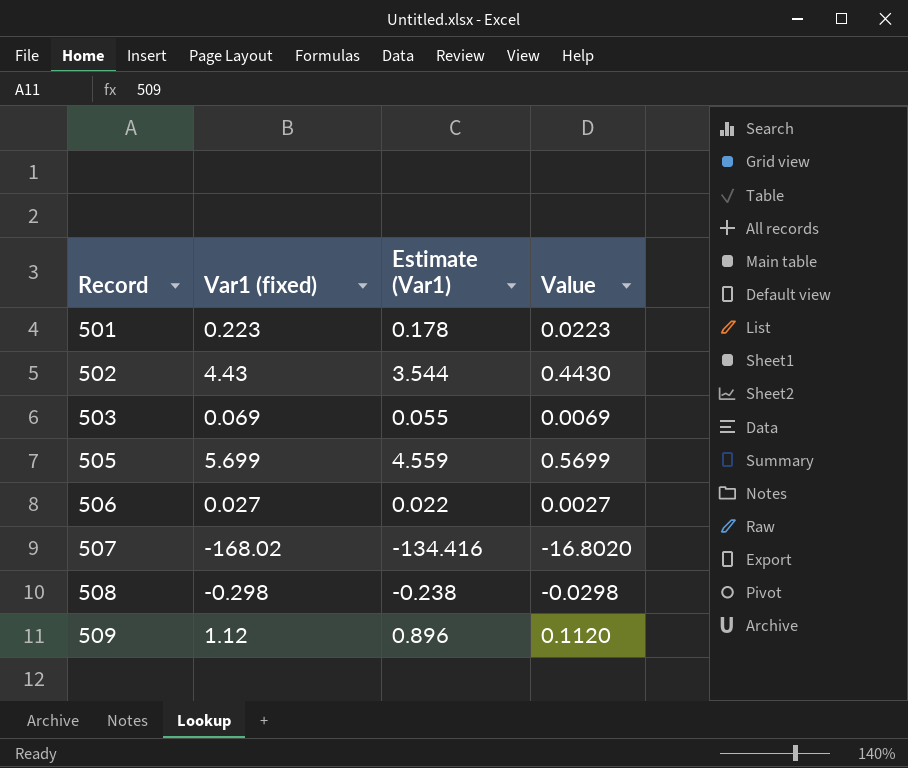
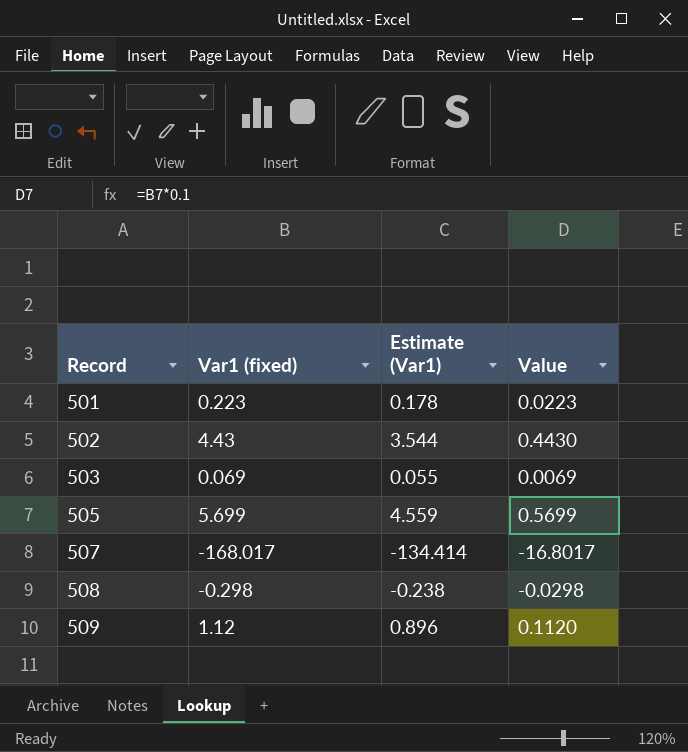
row 506: 0.027 | 0.022 | 0.0027 -> none
507 | Var1 (fixed): -168.02 -> -168.017
507 | Estimate (Var1): -134.416 -> -134.414
507 | Value: -16.8020 -> -16.8017

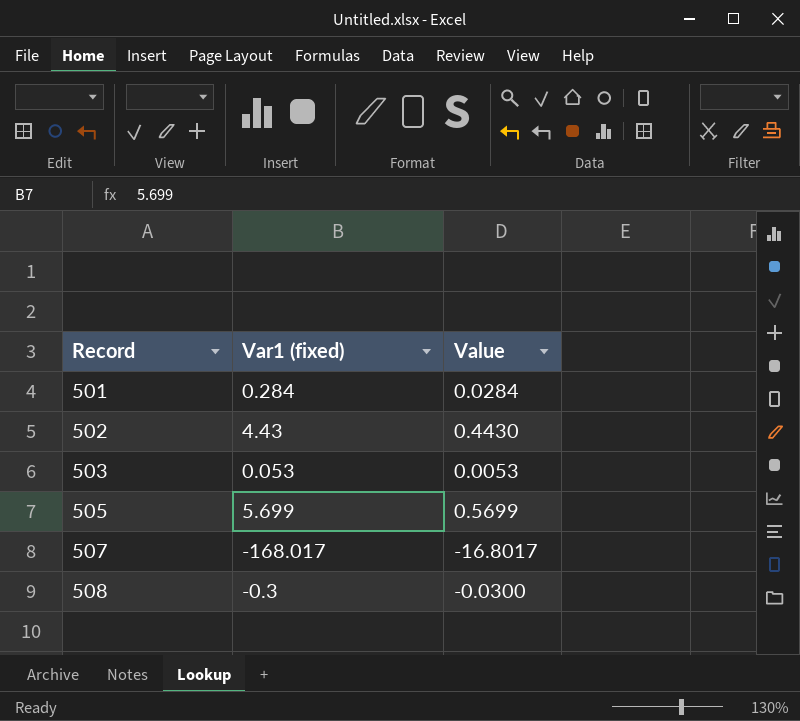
column Estimate (Var1) | formula: [Var1 (fixed)] * 0.8 -> none
row 509: 1.12 | 0.896 | 0.1120 -> none
501 | Var1 (fixed): 0.223 -> 0.284
501 | Value: 0.0223 -> 0.0284
503 | Var1 (fixed): 0.069 -> 0.053
503 | Value: 0.0069 -> 0.0053
508 | Var1 (fixed): -0.298 -> -0.3
508 | Value: -0.0298 -> -0.0300

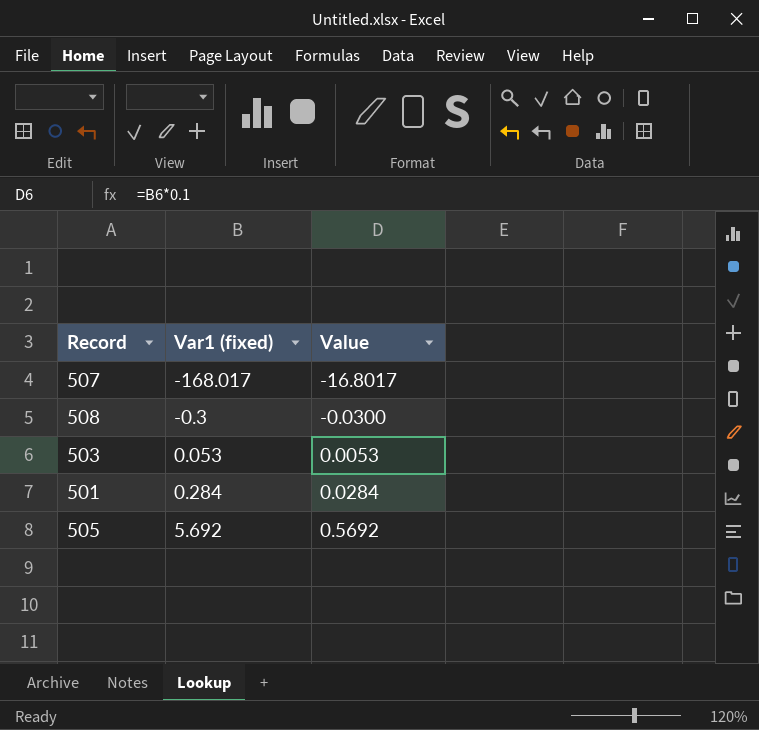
row order: Record ascending -> Var1 (fixed) ascending
row 502: 4.43 | 0.4430 -> none
505 | Var1 (fixed): 5.699 -> 5.692
505 | Value: 0.5699 -> 0.5692

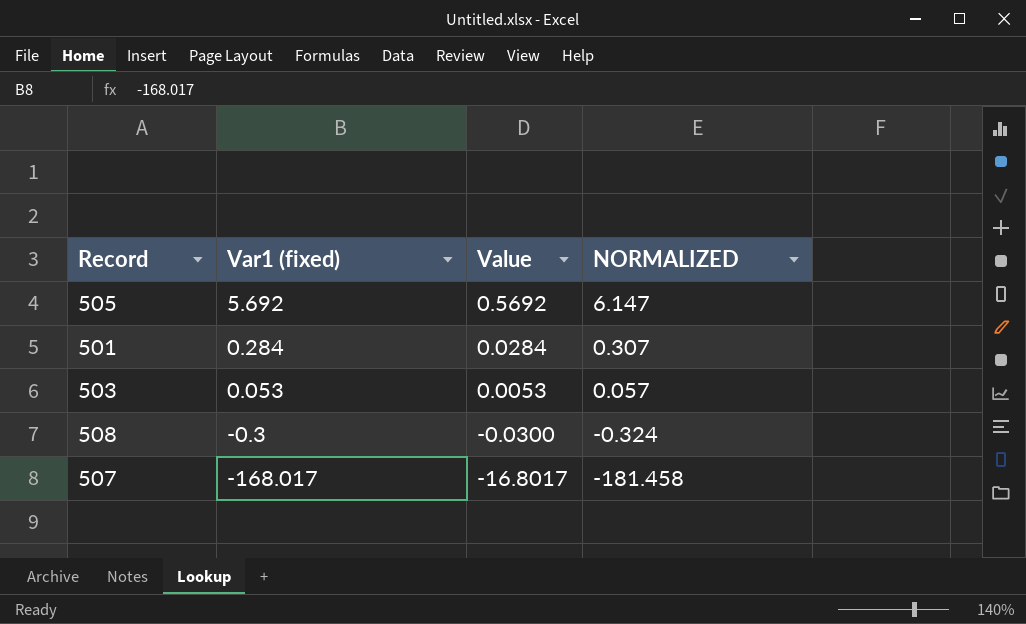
row order: Var1 (fixed) ascending -> Var1 (fixed) descending
column NORMALIZED | formula: none -> [Var1 (fixed)] * 1.08

